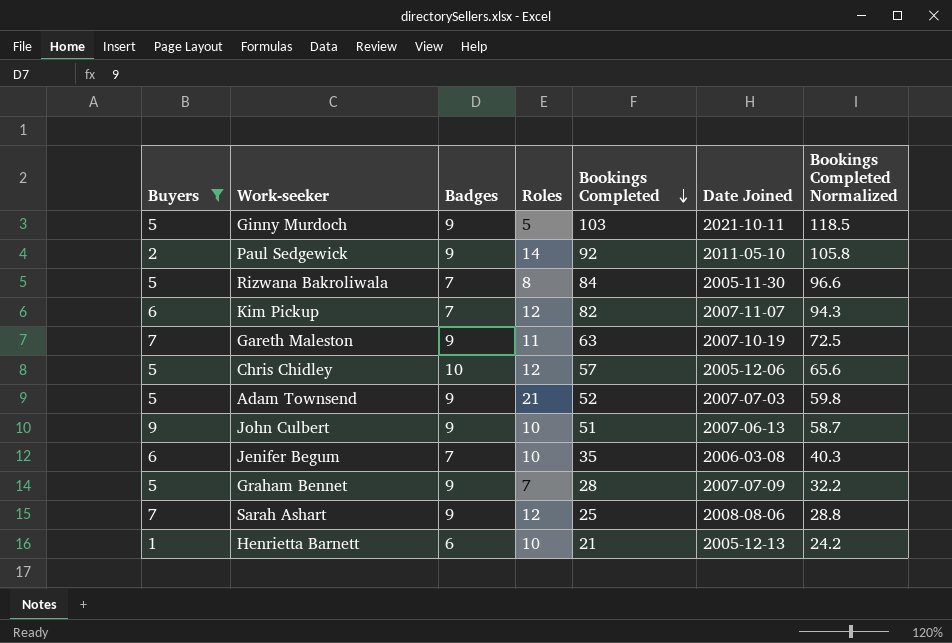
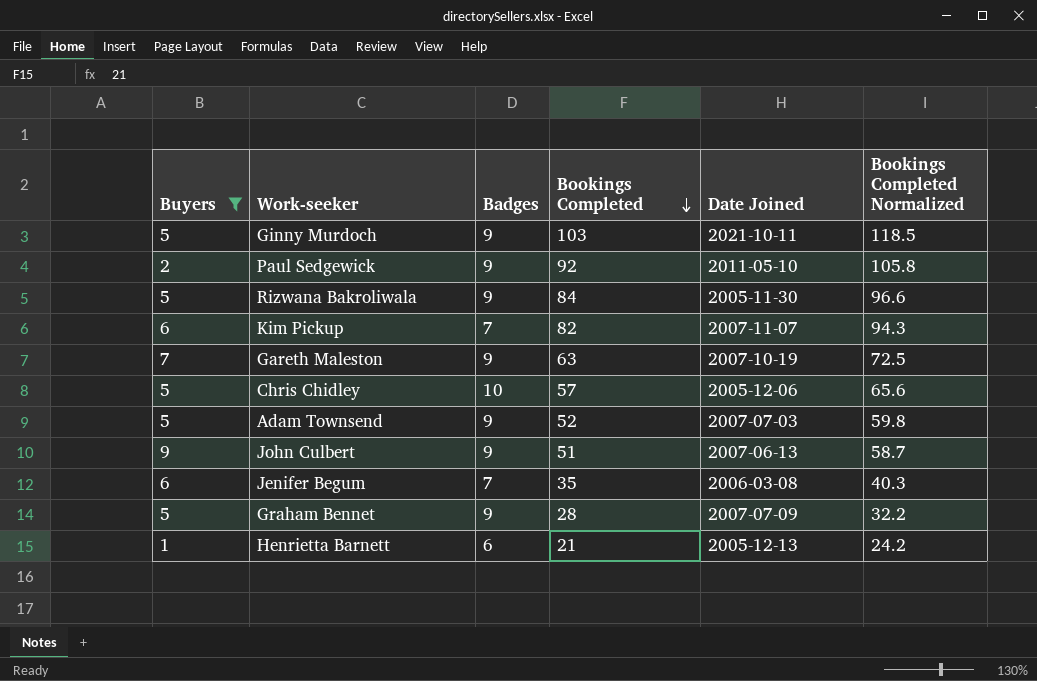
column Roles | position: 4 -> none
row Sarah Ashart: 7 | 9 | 12 | 25 | 2008-08-06 | 28.8 -> none
Rizwana Bakroliwala | Badges: 7 -> 9

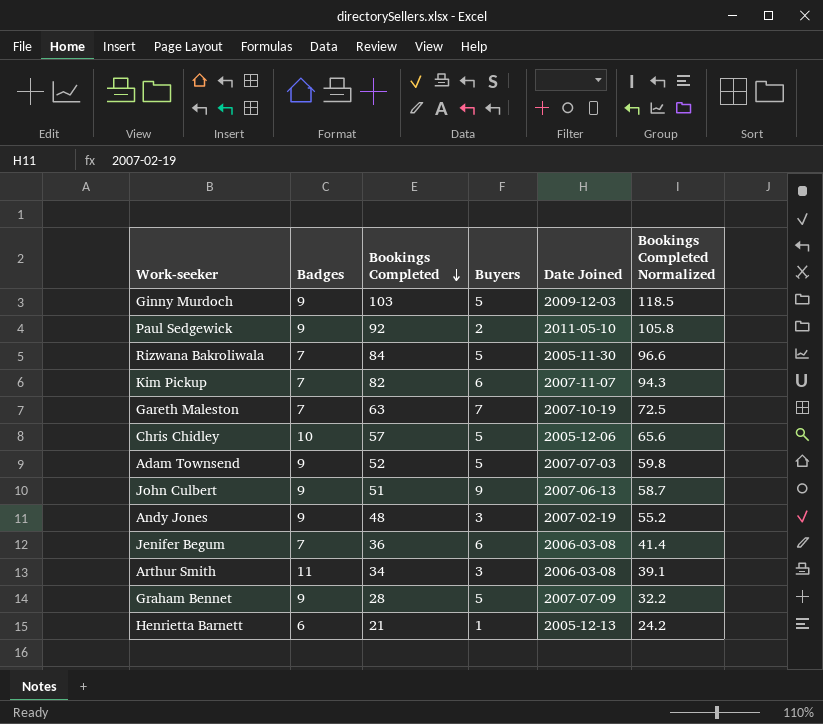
filter: Buyers != 3 -> none
column Buyers | position: 1 -> 4
Ginny Murdoch | Date Joined: 2021-10-11 -> 2009-12-03
Rizwana Bakroliwala | Badges: 9 -> 7
Gareth Maleston | Badges: 9 -> 7
Jenifer Begum | Bookings Completed: 35 -> 36
Jenifer Begum | Bookings Completed Normalized: 40.3 -> 41.4

